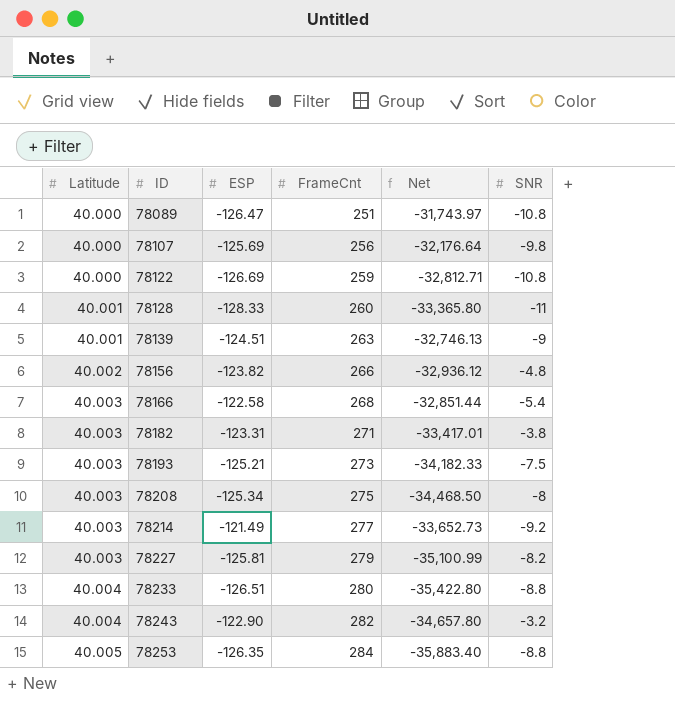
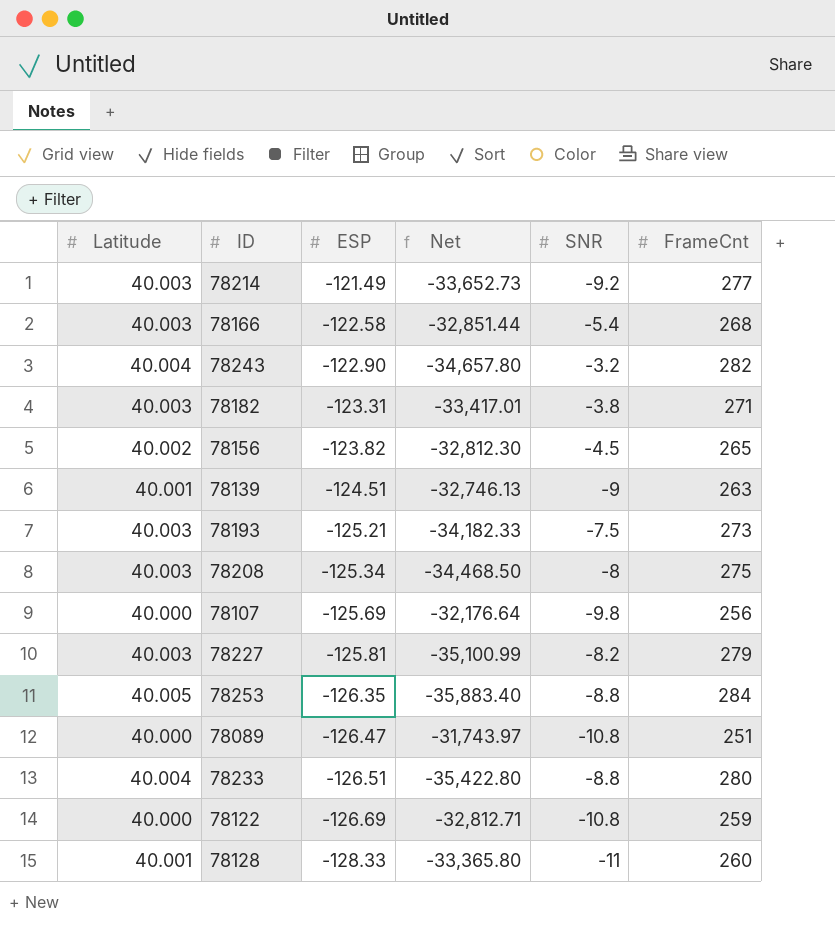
row order: Latitude ascending -> ESP descending
column FrameCnt | position: 4 -> 6
78156 | Net: -32,936.12 -> -32,812.30
78156 | SNR: -4.8 -> -4.5
78156 | FrameCnt: 266 -> 265

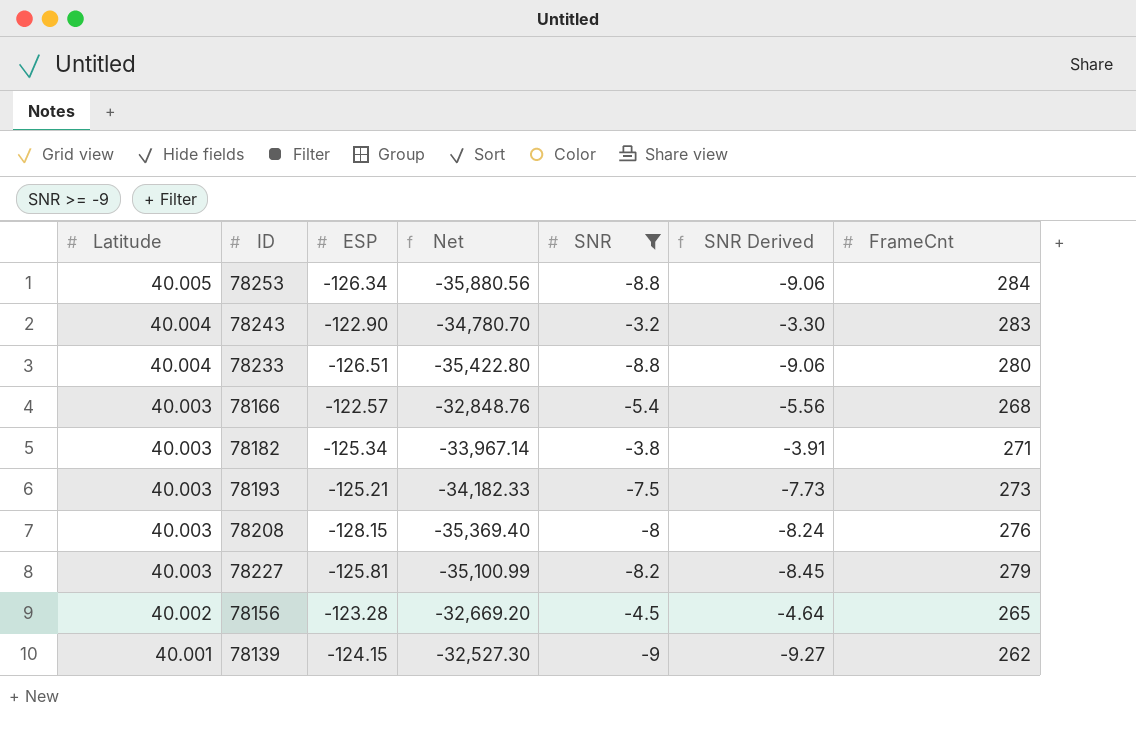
filter: none -> SNR >= -9
row order: ESP descending -> Latitude descending
column SNR Derived | formula: none -> [SNR] * 1.03
78253 | ESP: -126.35 -> -126.34
78253 | Net: -35,883.40 -> -35,880.56
78243 | Net: -34,657.80 -> -34,780.70
78243 | FrameCnt: 282 -> 283
78166 | ESP: -122.58 -> -122.57
78166 | Net: -32,851.44 -> -32,848.76
78182 | ESP: -123.31 -> -125.34
78182 | Net: -33,417.01 -> -33,967.14
78208 | ESP: -125.34 -> -128.15
78208 | Net: -34,468.50 -> -35,369.40
78208 | FrameCnt: 275 -> 276
78156 | ESP: -123.82 -> -123.28
78156 | Net: -32,812.30 -> -32,669.20
78139 | ESP: -124.51 -> -124.15
78139 | Net: -32,746.13 -> -32,527.30
78139 | FrameCnt: 263 -> 262

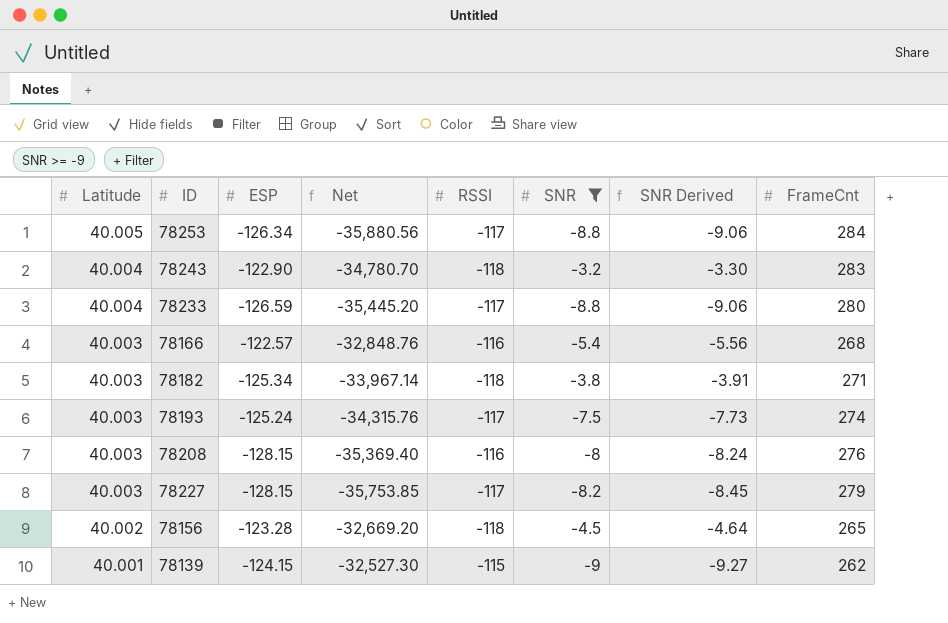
column RSSI | position: none -> 5
78233 | ESP: -126.51 -> -126.59
78233 | Net: -35,422.80 -> -35,445.20
78193 | ESP: -125.21 -> -125.24
78193 | Net: -34,182.33 -> -34,315.76
78193 | FrameCnt: 273 -> 274
78227 | ESP: -125.81 -> -128.15
78227 | Net: -35,100.99 -> -35,753.85

